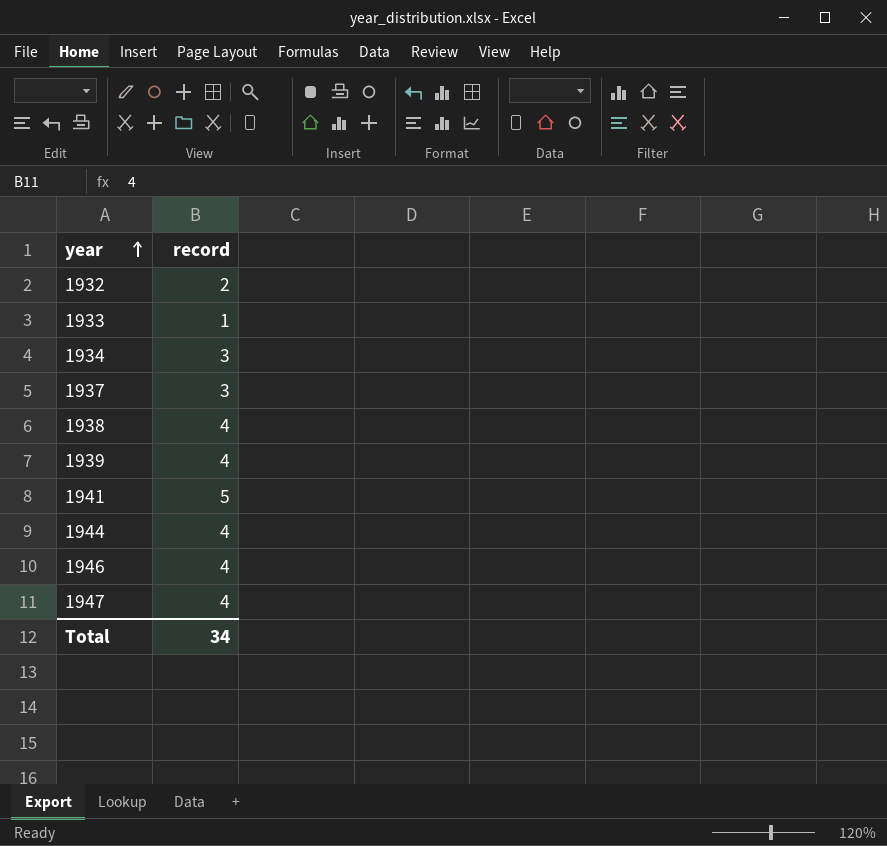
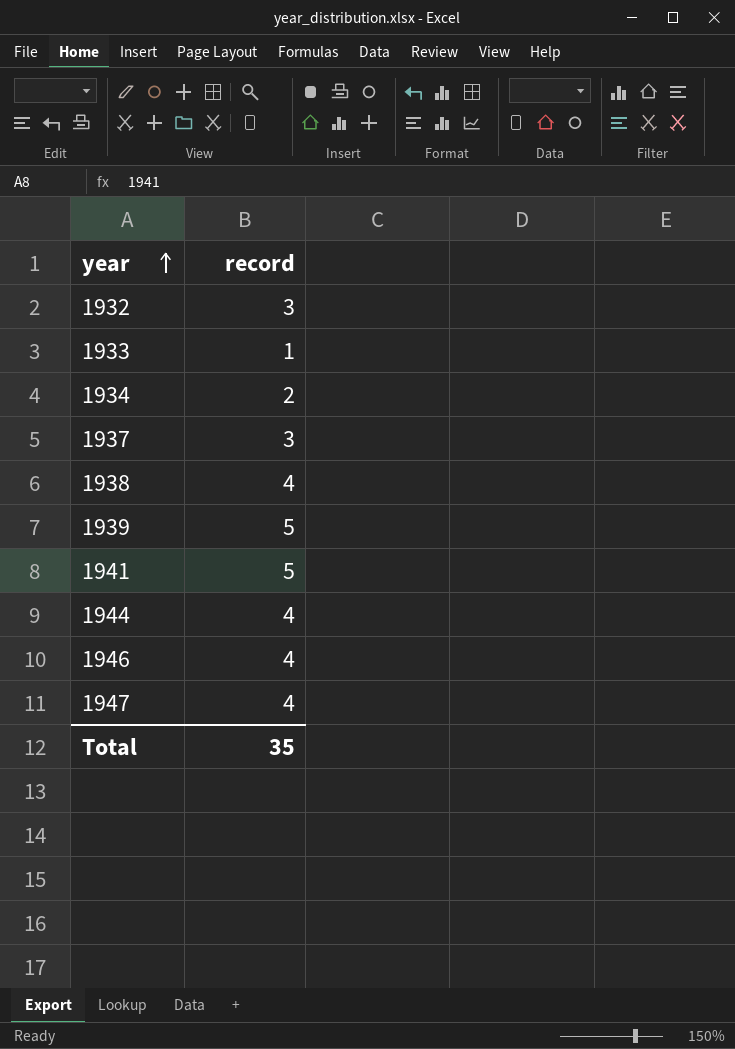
1932 | record: 2 -> 3
1934 | record: 3 -> 2
1939 | record: 4 -> 5
Total | record: 34 -> 35

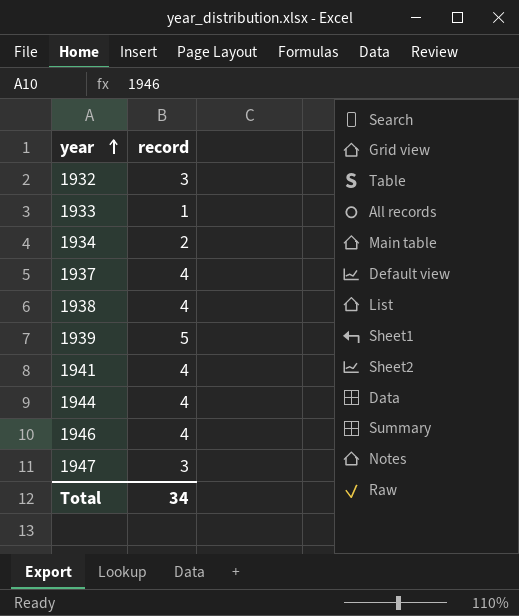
1937 | record: 3 -> 4
1941 | record: 5 -> 4
1947 | record: 4 -> 3
Total | record: 35 -> 34

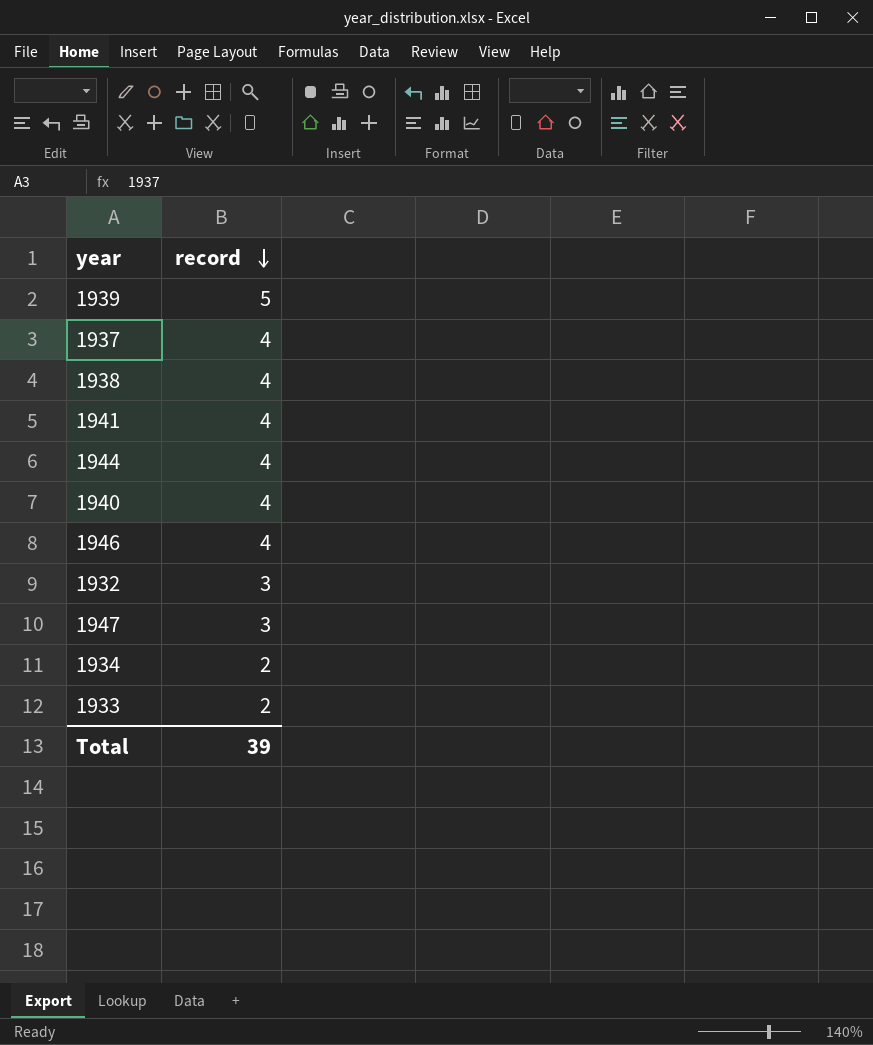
row order: year ascending -> record descending
row 1940: none -> 4
1933 | record: 1 -> 2
Total | record: 34 -> 39

